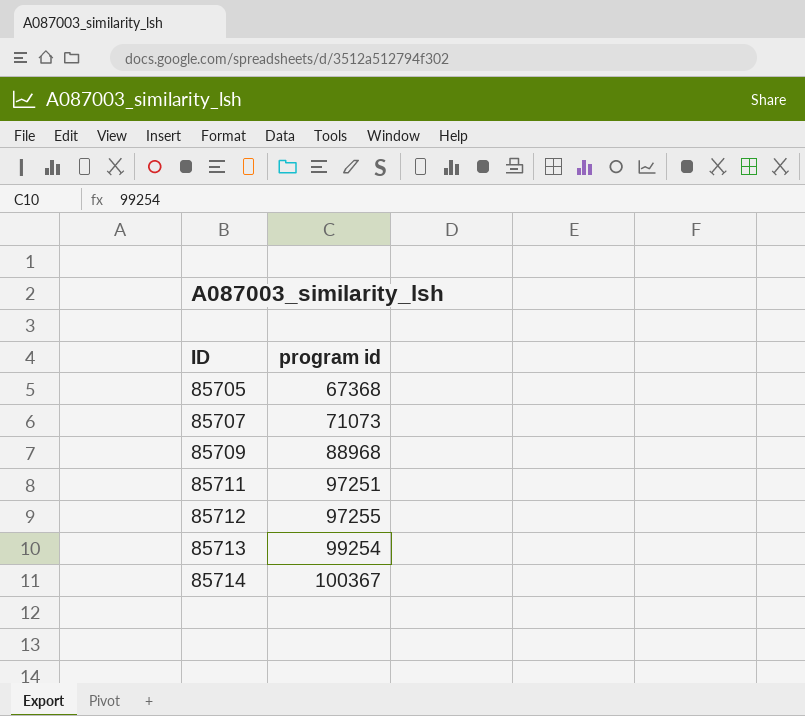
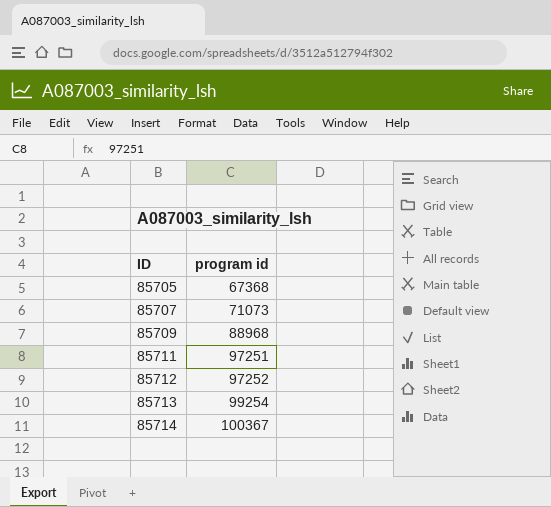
85712 | program id: 97255 -> 97252

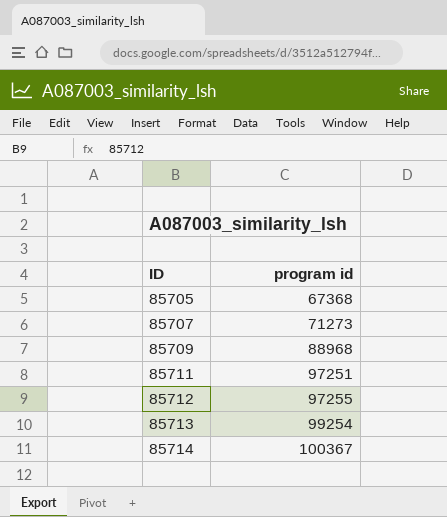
85707 | program id: 71073 -> 71273
85712 | program id: 97252 -> 97255

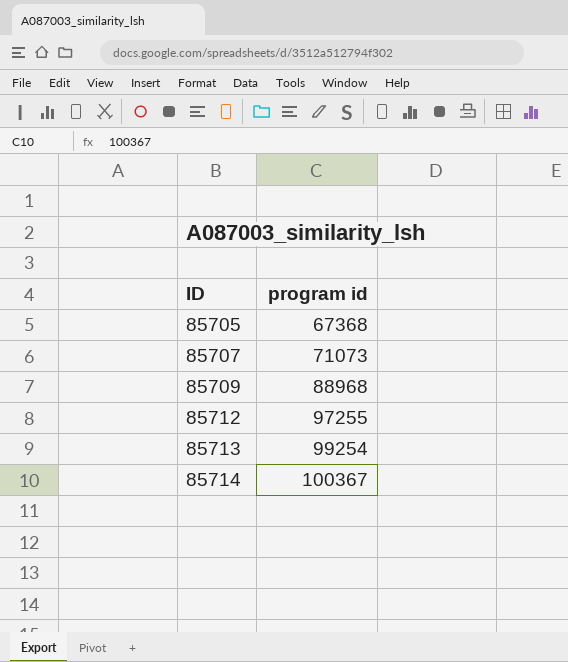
row 85711: 97251 -> none
85707 | program id: 71273 -> 71073

